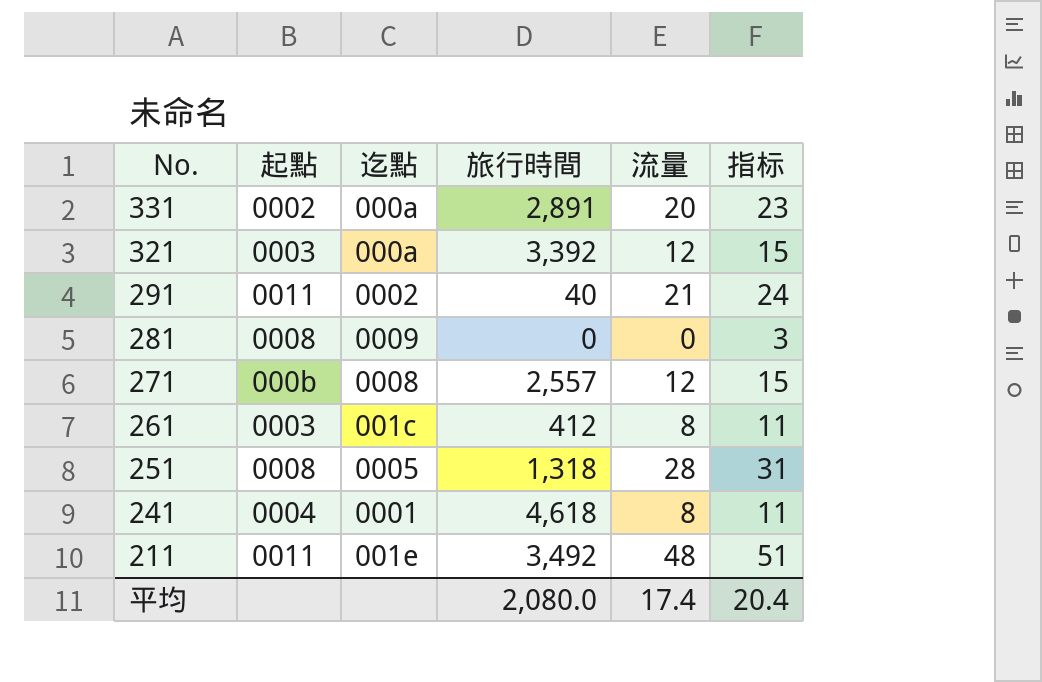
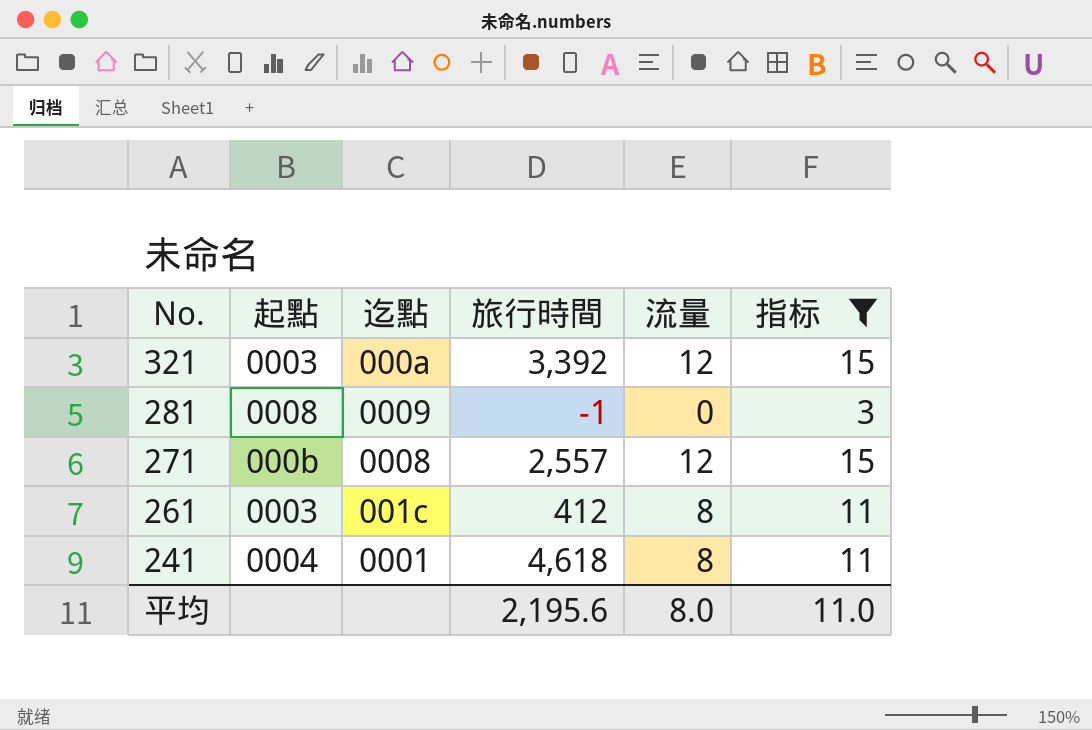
filter: none -> 指标 <= 15
281 | 旅行時間: 0 -> -1
平均 | 旅行時間: 2,080.0 -> 2,195.6
平均 | 流量: 17.4 -> 8.0
平均 | 指标: 20.4 -> 11.0

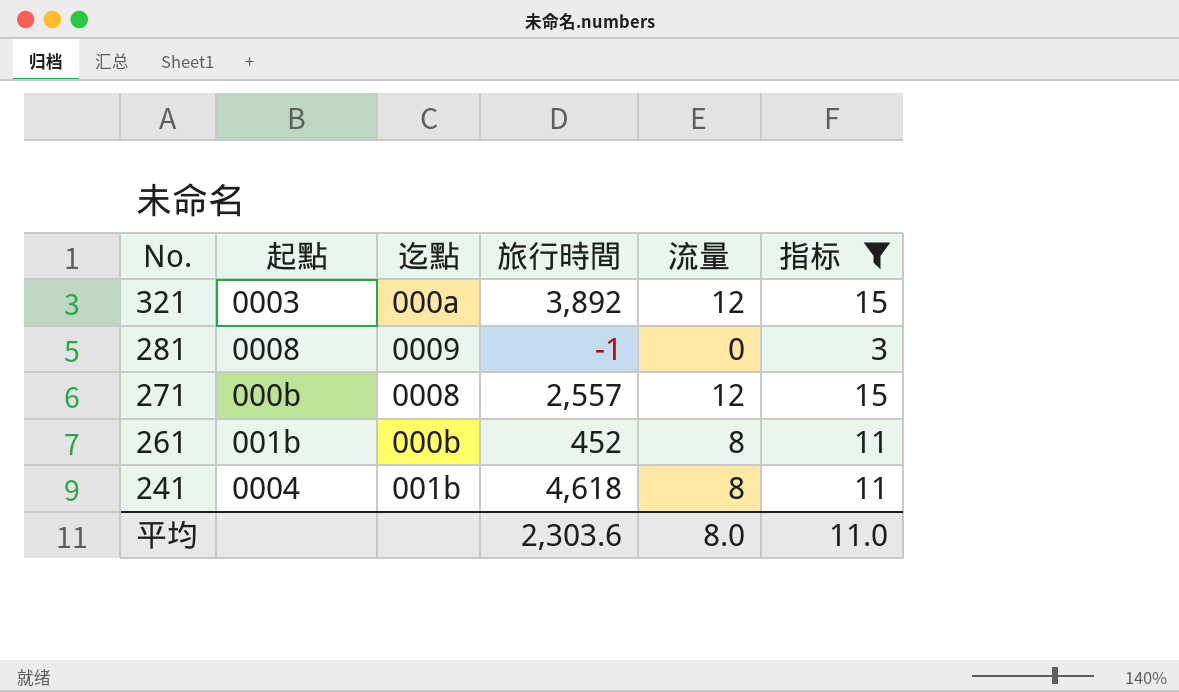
321 | 旅行時間: 3,392 -> 3,892
261 | 起點: 0003 -> 001b
261 | 迄點: 001c -> 000b
261 | 旅行時間: 412 -> 452
241 | 迄點: 0001 -> 001b
平均 | 旅行時間: 2,195.6 -> 2,303.6

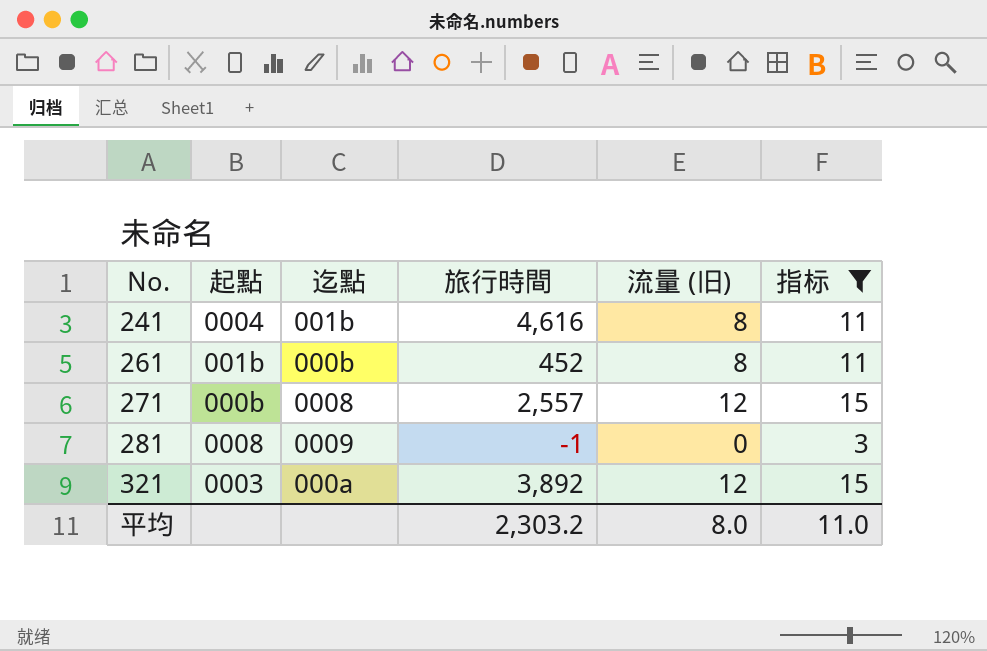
row order: No. descending -> No. ascending
column name: 流量 -> 流量 (旧)
241 | 旅行時間: 4,618 -> 4,616
平均 | 旅行時間: 2,303.6 -> 2,303.2

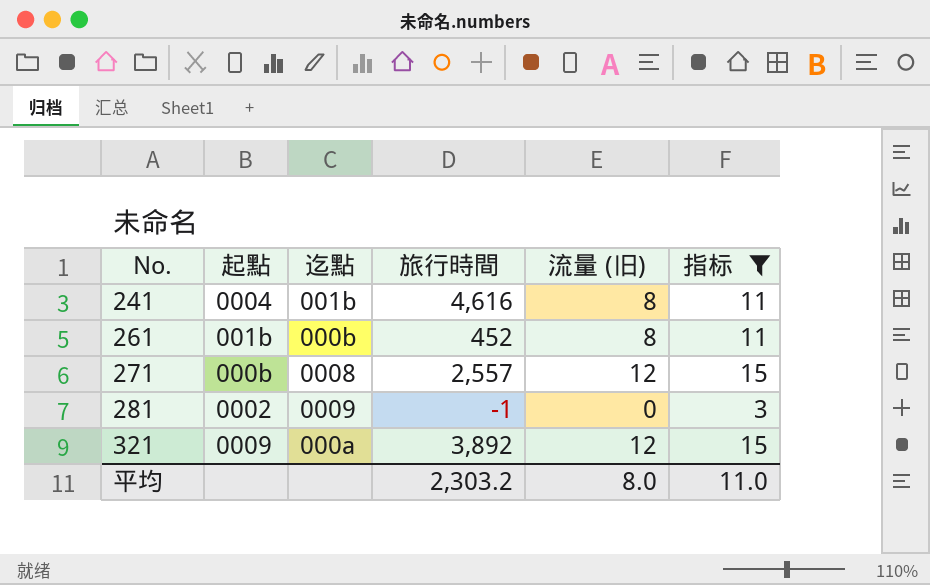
281 | 起點: 0008 -> 0002
321 | 起點: 0003 -> 0009

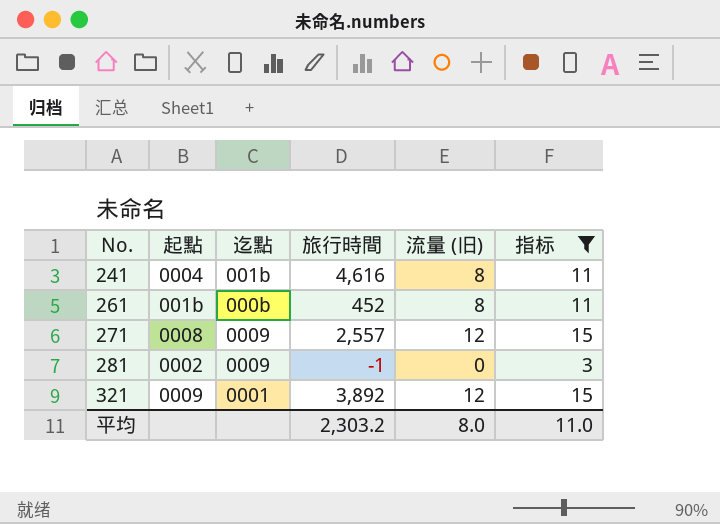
271 | 起點: 000b -> 0008
271 | 迄點: 0008 -> 0009
321 | 迄點: 000a -> 0001

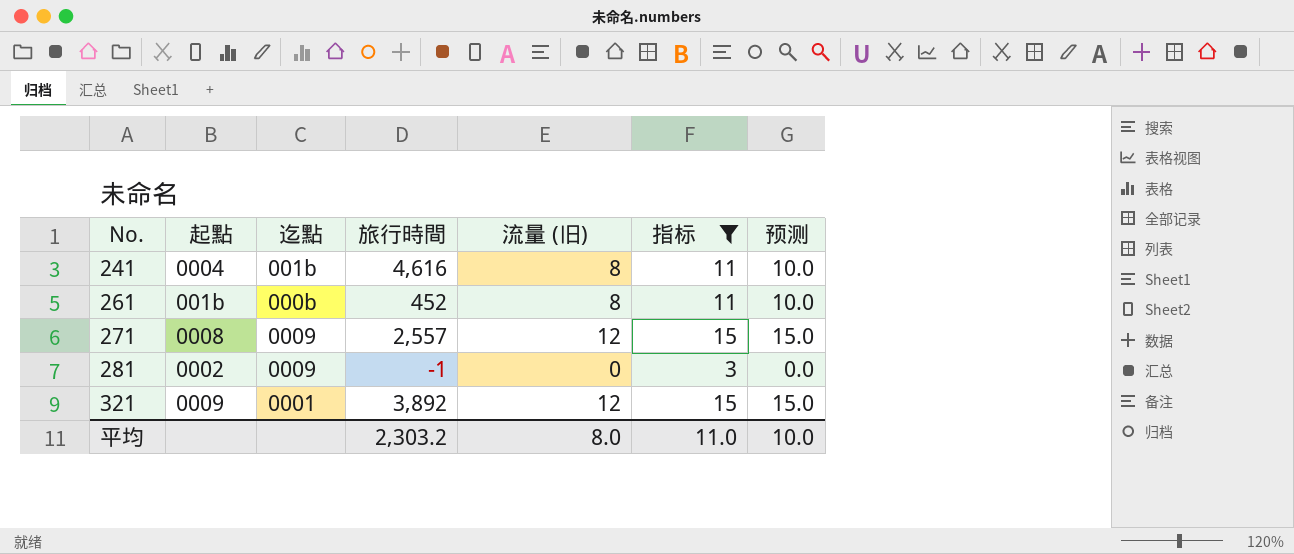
column 预测 | formula: none -> [流量 (旧)] * 1.25

